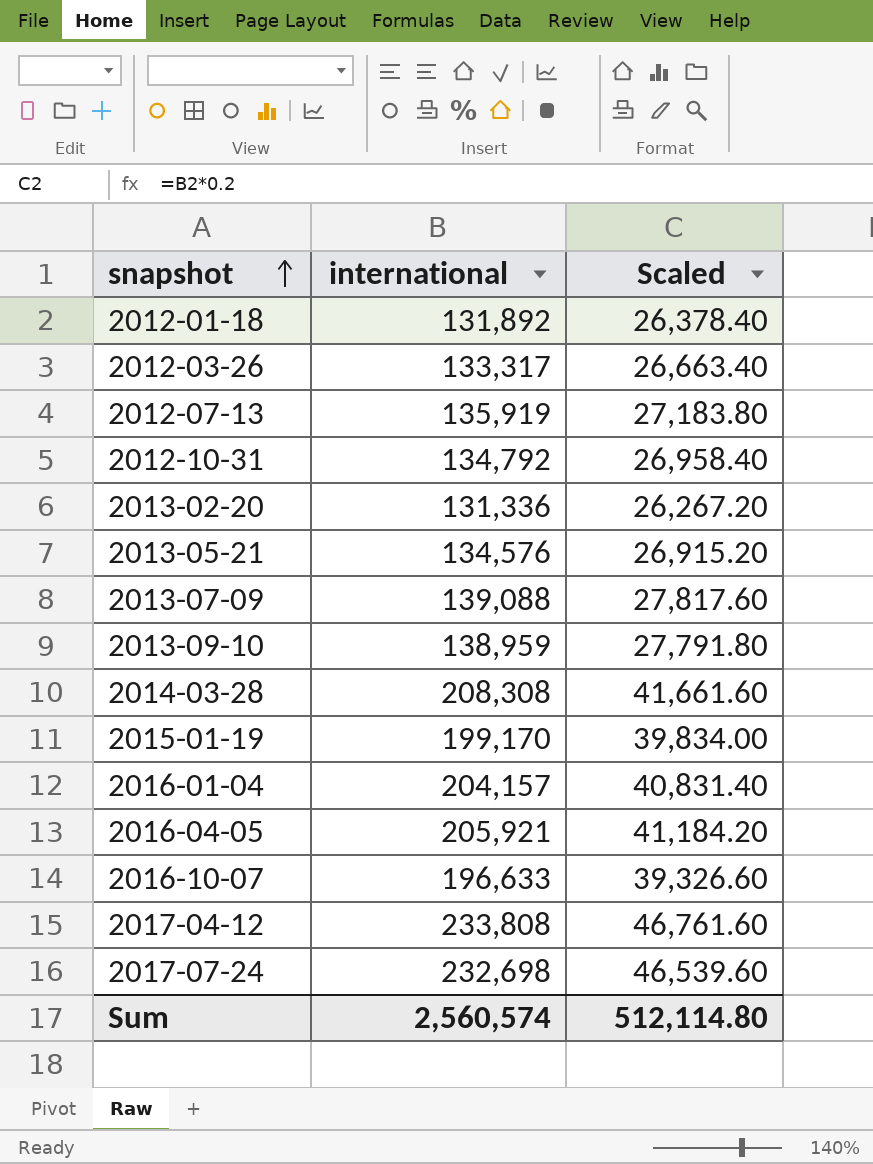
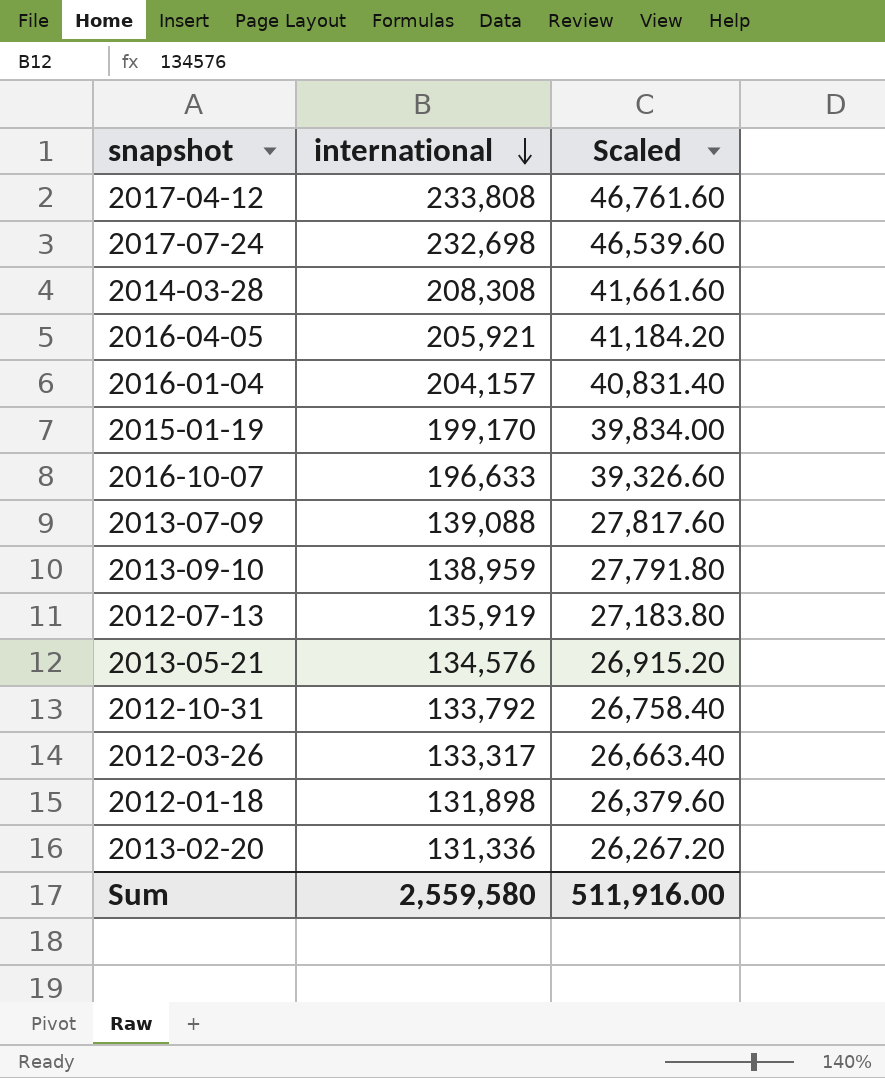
row order: snapshot ascending -> international descending
2012-10-31 | international: 134,792 -> 133,792
2012-10-31 | Scaled: 26,958.40 -> 26,758.40
2012-01-18 | international: 131,892 -> 131,898
2012-01-18 | Scaled: 26,378.40 -> 26,379.60
Sum | international: 2,560,574 -> 2,559,580
Sum | Scaled: 512,114.80 -> 511,916.00

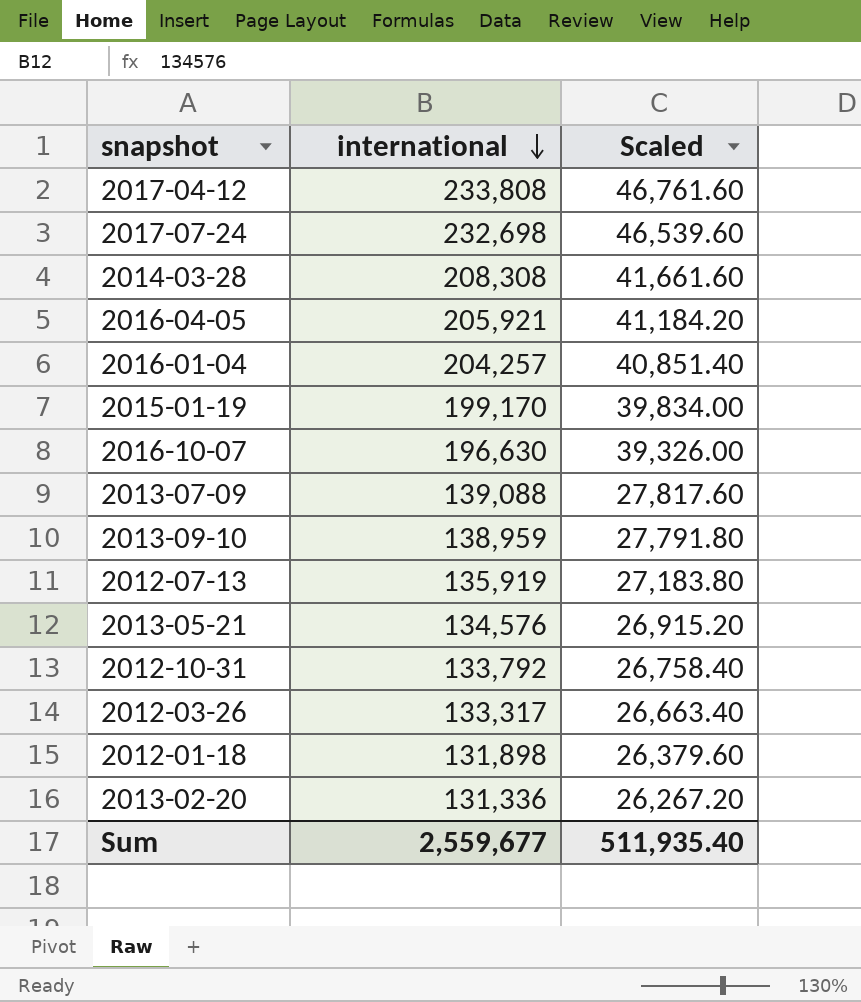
2016-01-04 | international: 204,157 -> 204,257
2016-01-04 | Scaled: 40,831.40 -> 40,851.40
2016-10-07 | international: 196,633 -> 196,630
2016-10-07 | Scaled: 39,326.60 -> 39,326.00
Sum | international: 2,559,580 -> 2,559,677
Sum | Scaled: 511,916.00 -> 511,935.40

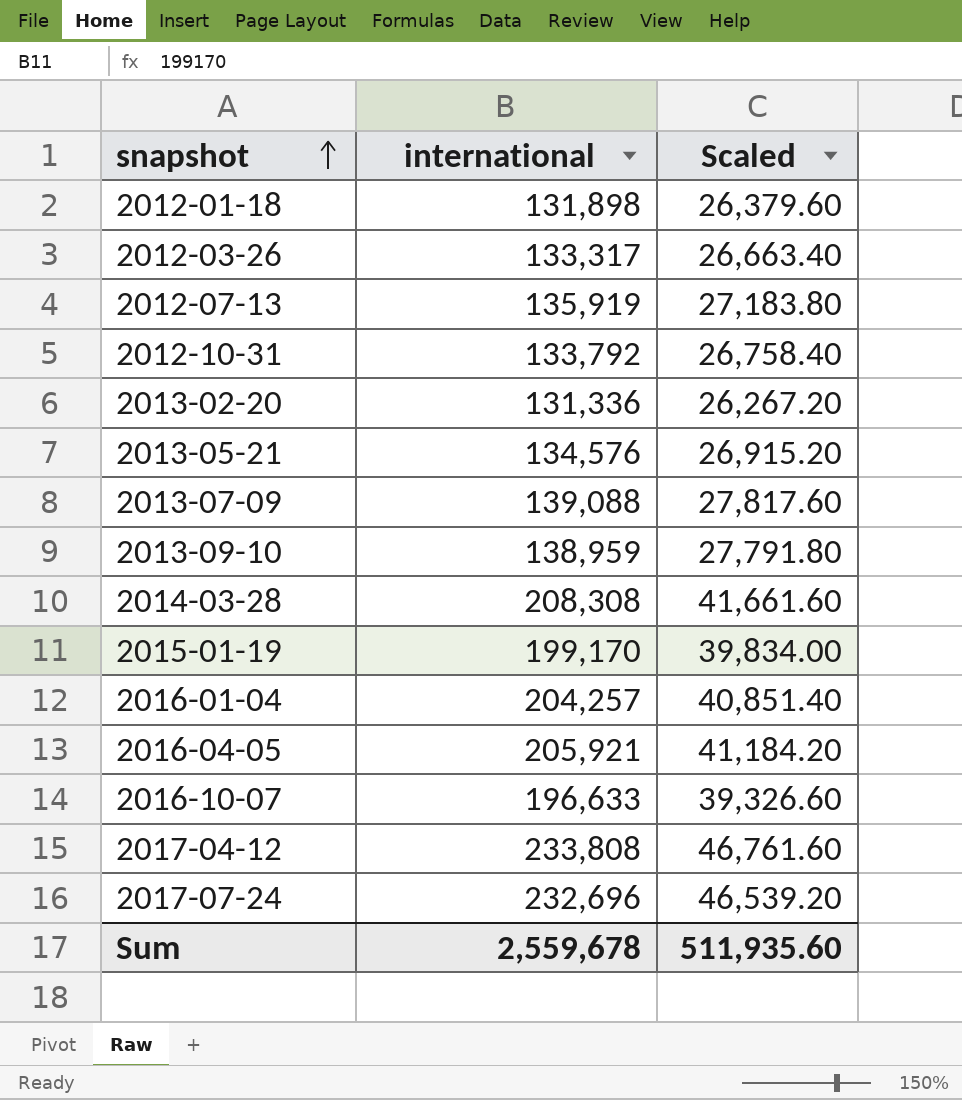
row order: international descending -> snapshot ascending
2016-10-07 | international: 196,630 -> 196,633
2016-10-07 | Scaled: 39,326.00 -> 39,326.60
2017-07-24 | international: 232,698 -> 232,696
2017-07-24 | Scaled: 46,539.60 -> 46,539.20
Sum | international: 2,559,677 -> 2,559,678
Sum | Scaled: 511,935.40 -> 511,935.60

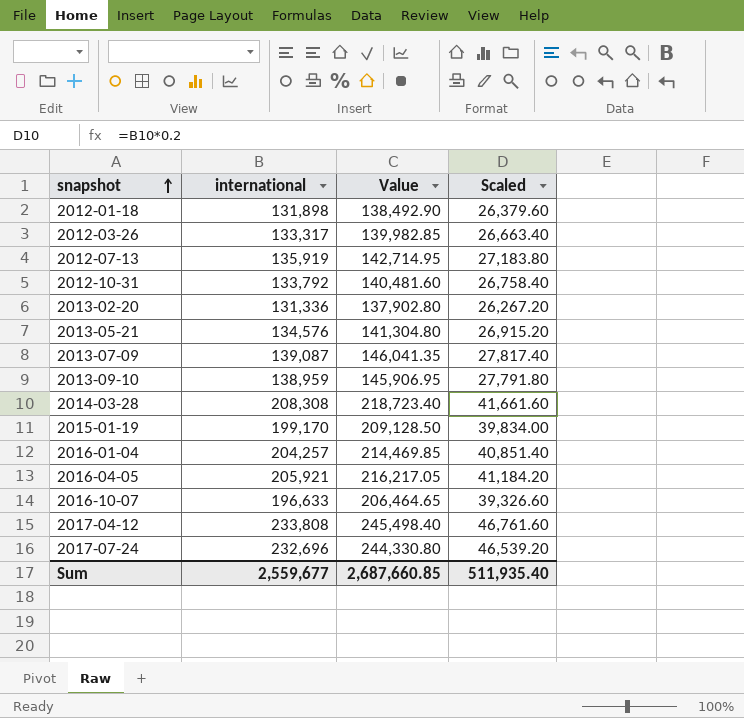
column Value | formula: none -> [international] * 1.05
2013-07-09 | international: 139,088 -> 139,087
2013-07-09 | Scaled: 27,817.60 -> 27,817.40
Sum | international: 2,559,678 -> 2,559,677
Sum | Scaled: 511,935.60 -> 511,935.40

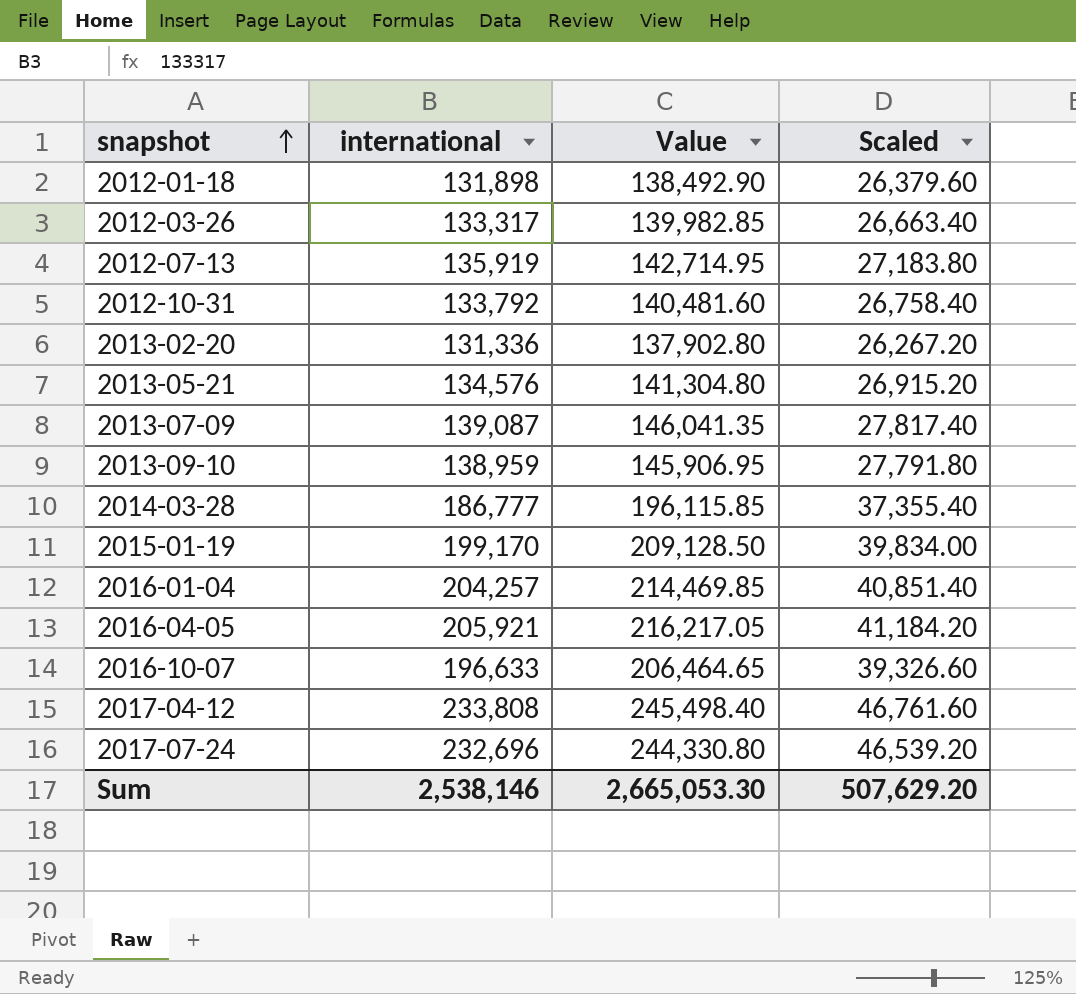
2014-03-28 | international: 208,308 -> 186,777
2014-03-28 | Value: 218,723.40 -> 196,115.85
2014-03-28 | Scaled: 41,661.60 -> 37,355.40
Sum | international: 2,559,677 -> 2,538,146
Sum | Value: 2,687,660.85 -> 2,665,053.30
Sum | Scaled: 511,935.40 -> 507,629.20

